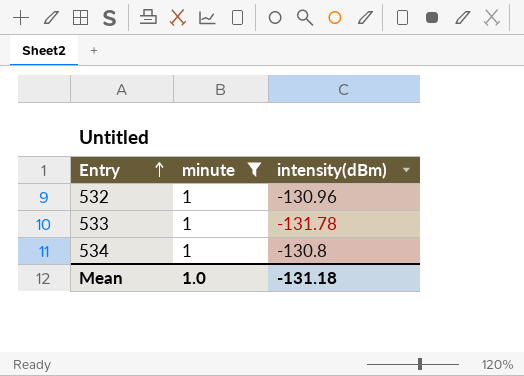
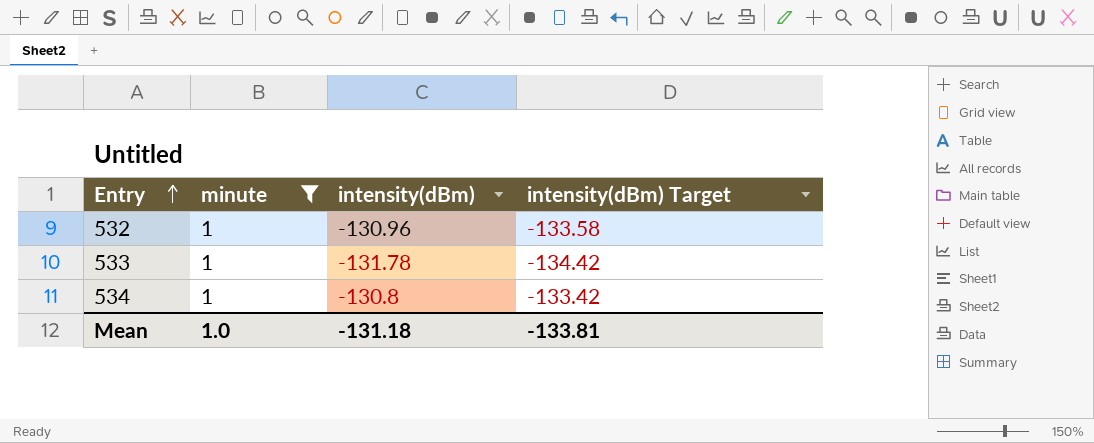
column intensity(dBm) Target | formula: none -> [intensity(dBm)] * 1.02

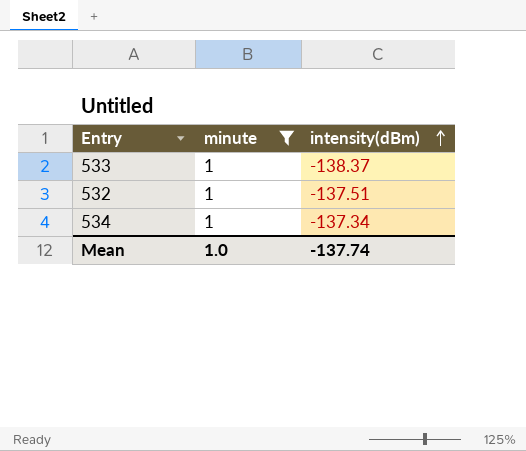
row order: Entry ascending -> intensity(dBm) ascending
column intensity(dBm) Target | formula: [intensity(dBm)] * 1.02 -> none
533 | intensity(dBm): -131.78 -> -138.37
532 | intensity(dBm): -130.96 -> -137.51
534 | intensity(dBm): -130.8 -> -137.34
Mean | intensity(dBm): -131.18 -> -137.74

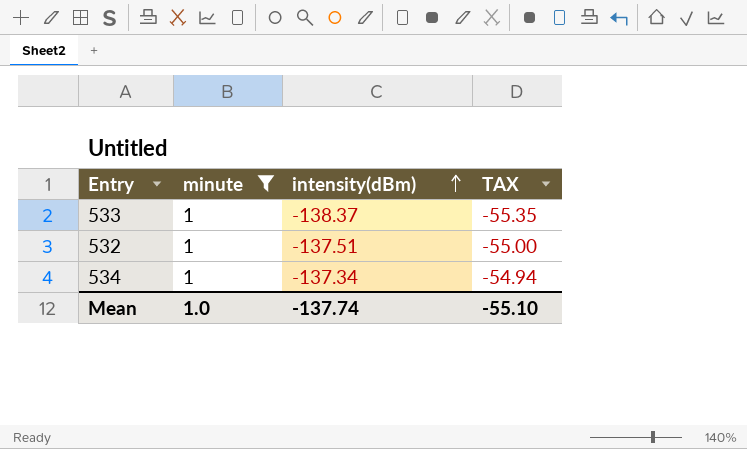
column TAX | formula: none -> [intensity(dBm)] * 0.4

